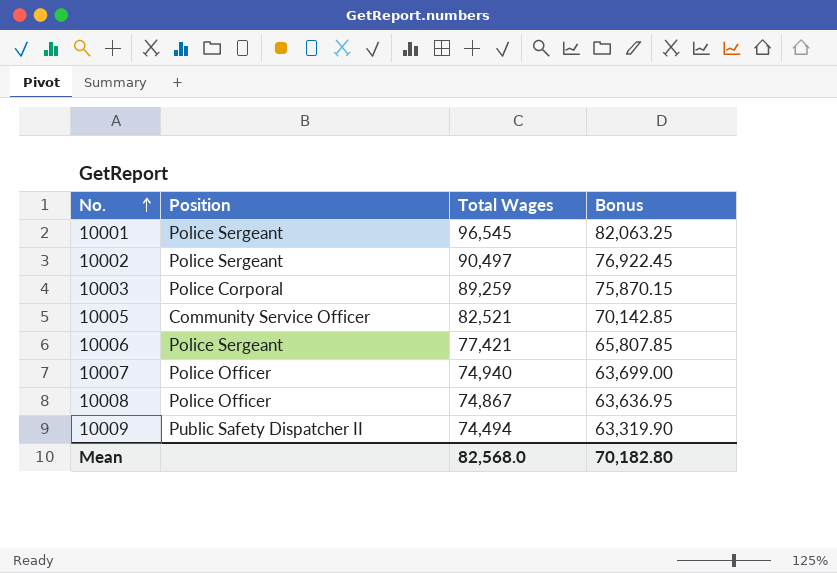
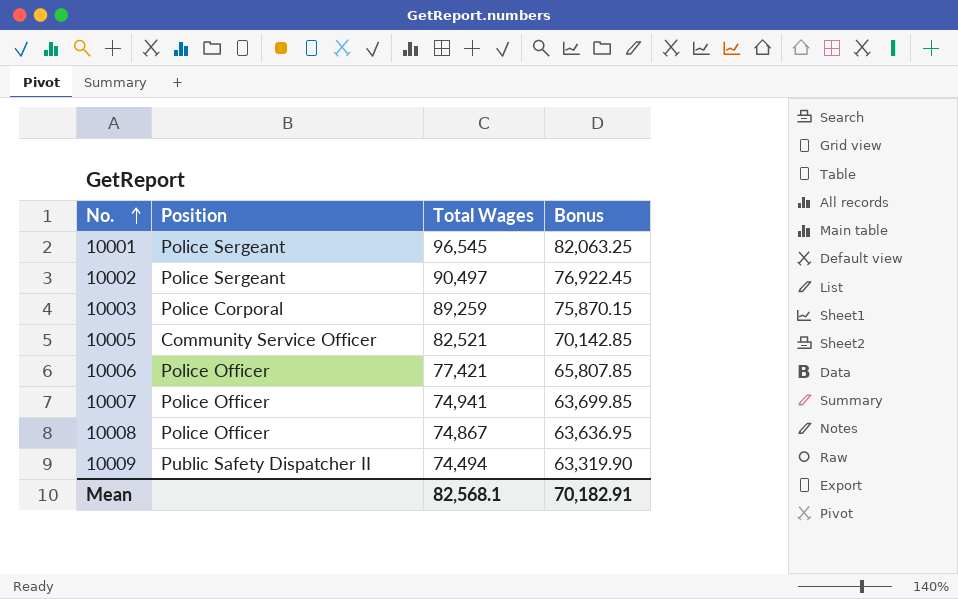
10006 | Position: Police Sergeant -> Police Officer
10007 | Total Wages: 74,940 -> 74,941
10007 | Bonus: 63,699.00 -> 63,699.85
Mean | Total Wages: 82,568.0 -> 82,568.1
Mean | Bonus: 70,182.80 -> 70,182.91

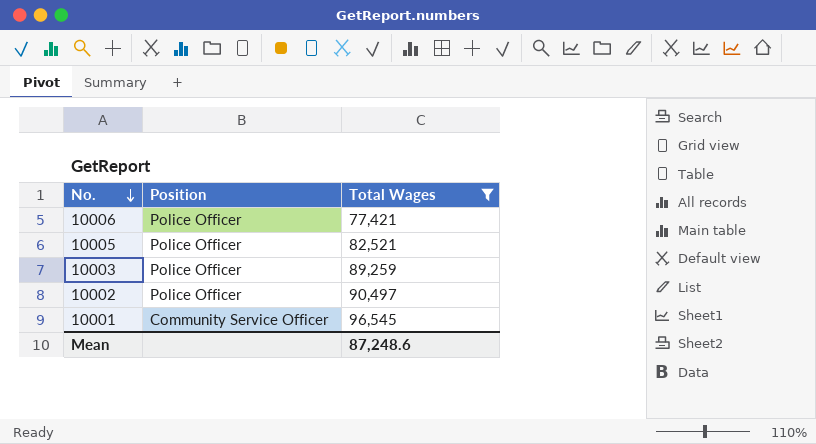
filter: none -> Total Wages >= 77,421
row order: No. ascending -> No. descending
column Bonus | formula: [Total Wages] * 0.85 -> none
10005 | Position: Community Service Officer -> Police Officer
10003 | Position: Police Corporal -> Police Officer
10002 | Position: Police Sergeant -> Police Officer
10001 | Position: Police Sergeant -> Community Service Officer
Mean | Total Wages: 82,568.1 -> 87,248.6

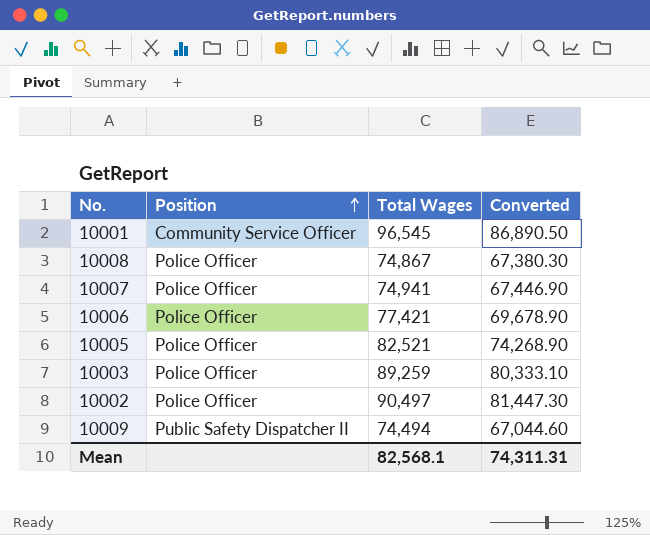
filter: Total Wages >= 77,421 -> none
row order: No. descending -> Position ascending
column Converted | formula: none -> [Total Wages] * 0.9
Mean | Total Wages: 87,248.6 -> 82,568.1

